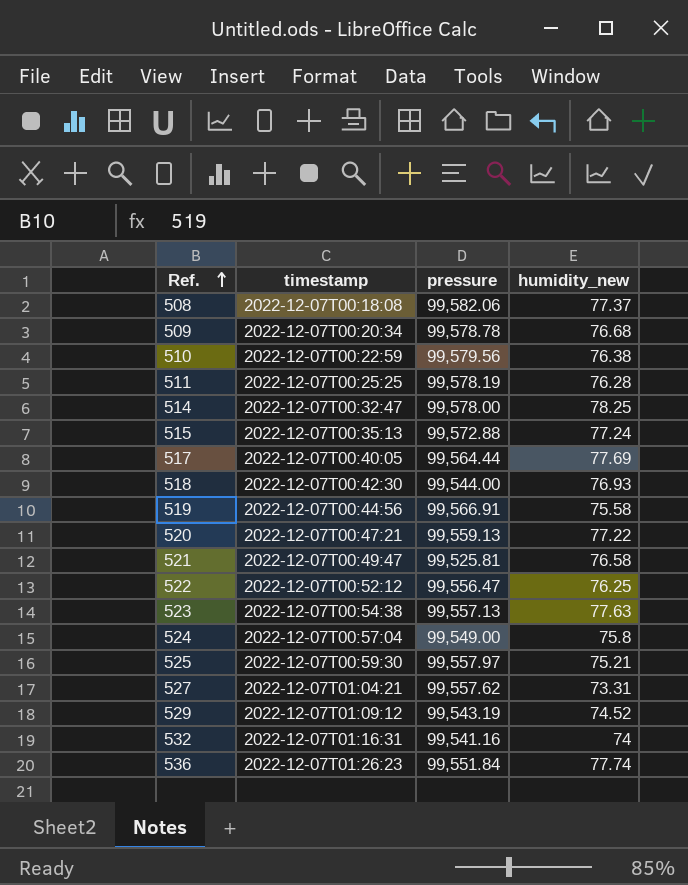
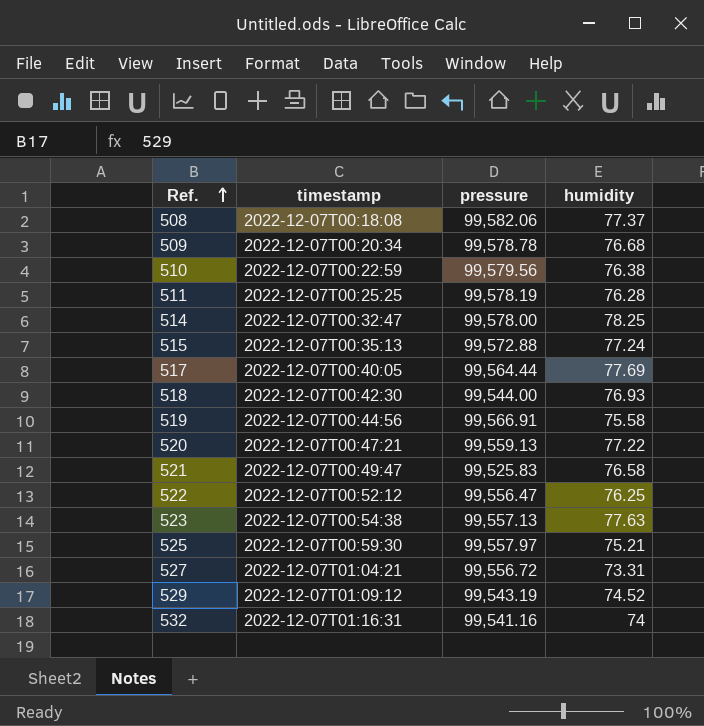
column name: humidity_new -> humidity
row 524: 2022-12-07T00:57:04 | 99,549.00 | 75.8 -> none
row 536: 2022-12-07T01:26:23 | 99,551.84 | 77.74 -> none
521 | pressure: 99,525.81 -> 99,525.83
527 | pressure: 99,557.62 -> 99,556.72

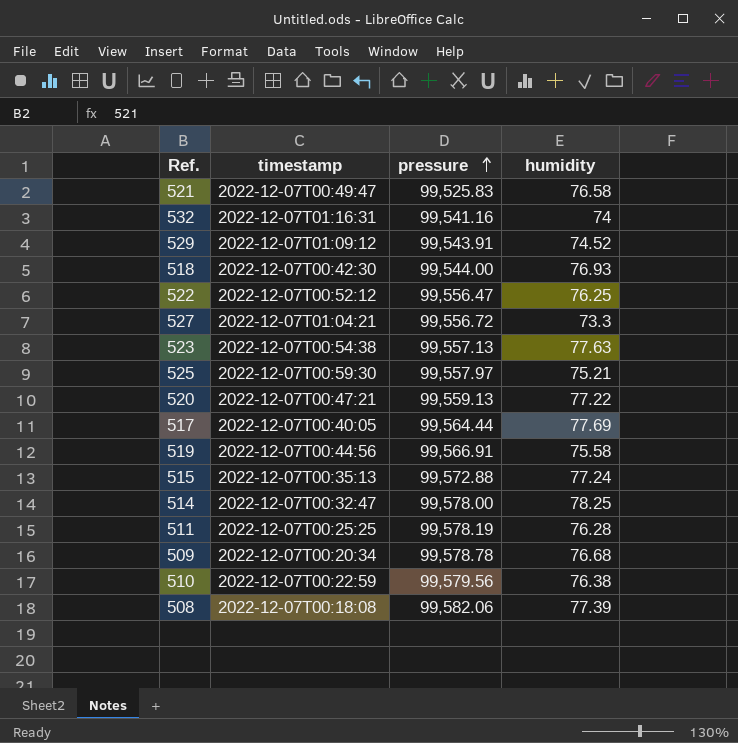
row order: Ref. ascending -> pressure ascending
529 | pressure: 99,543.19 -> 99,543.91
527 | humidity: 73.31 -> 73.3
508 | humidity: 77.37 -> 77.39

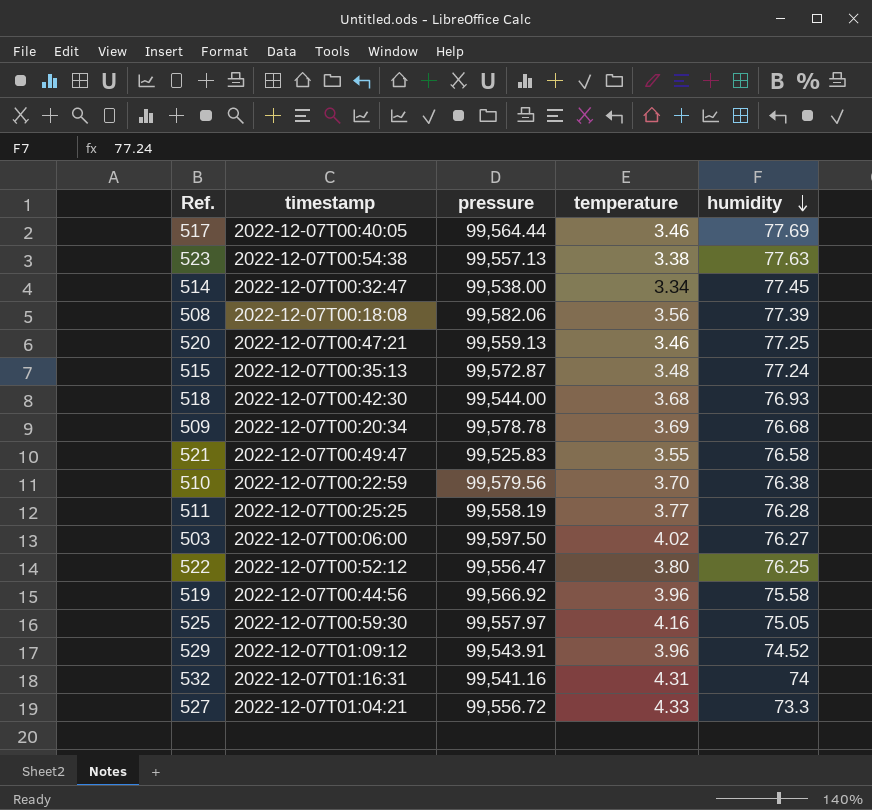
row order: pressure ascending -> humidity descending
column temperature | position: none -> 4
514 | pressure: 99,578.00 -> 99,538.00
514 | humidity: 78.25 -> 77.45
520 | humidity: 77.22 -> 77.25
515 | pressure: 99,572.88 -> 99,572.87
511 | pressure: 99,578.19 -> 99,558.19
row 503: none -> 2022-12-07T00:06:00 | 99,597.50 | 4.02 | 76.27
519 | pressure: 99,566.91 -> 99,566.92
525 | humidity: 75.21 -> 75.05

